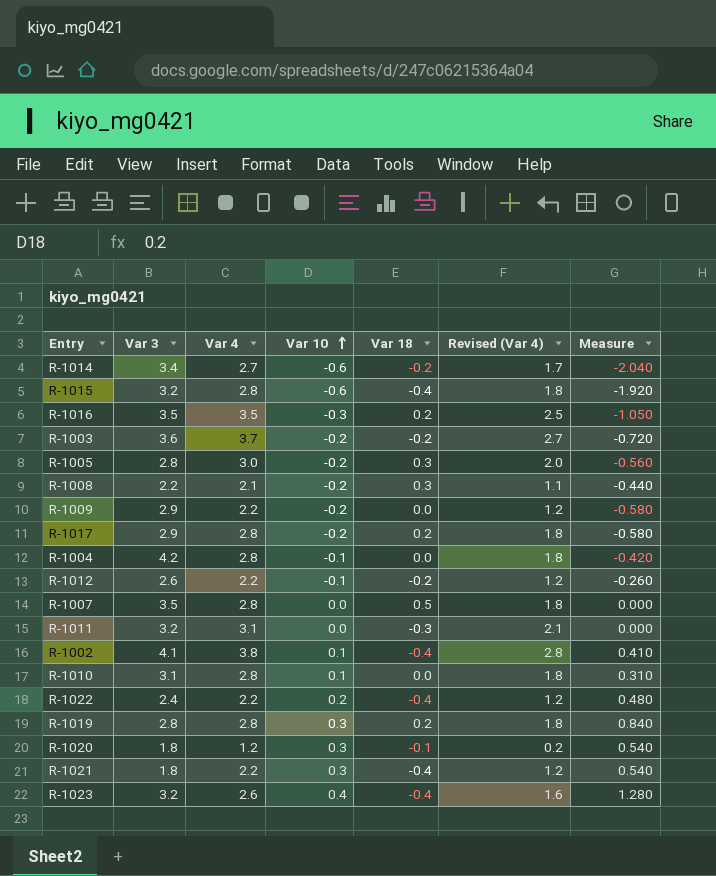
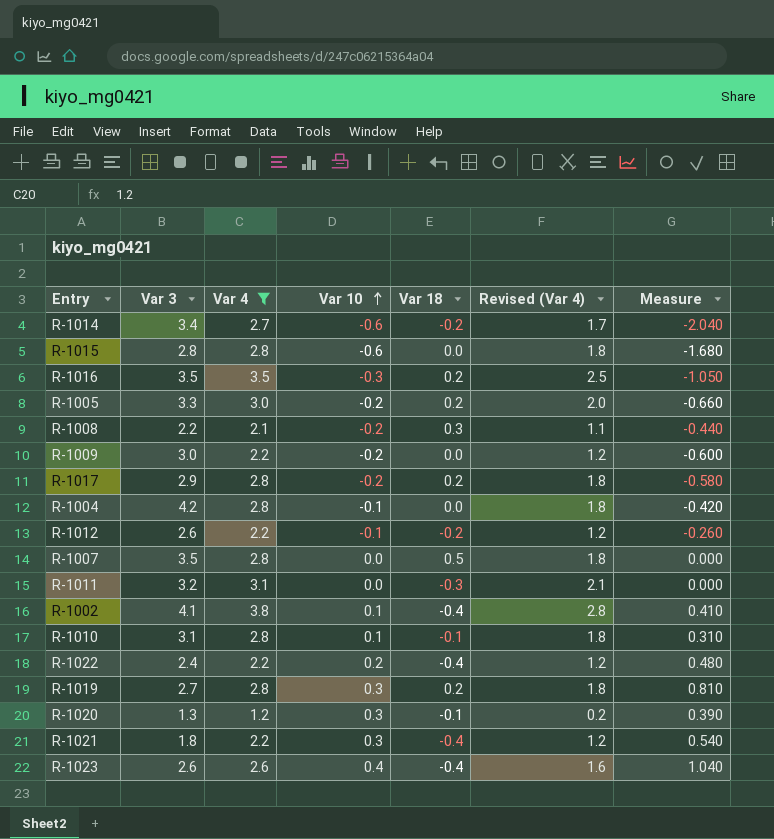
filter: none -> Var 4 != 3.7
R-1015 | Var 3: 3.2 -> 2.8
R-1015 | Var 18: -0.4 -> 0.0
R-1015 | Measure: -1.920 -> -1.680
R-1005 | Var 3: 2.8 -> 3.3
R-1005 | Var 18: 0.3 -> 0.2
R-1005 | Measure: -0.560 -> -0.660
R-1009 | Var 3: 2.9 -> 3.0
R-1009 | Measure: -0.580 -> -0.600
R-1010 | Var 18: 0.0 -> -0.1
R-1019 | Var 3: 2.8 -> 2.7
R-1019 | Measure: 0.840 -> 0.810
R-1020 | Var 3: 1.8 -> 1.3
R-1020 | Measure: 0.540 -> 0.390
R-1023 | Var 3: 3.2 -> 2.6
R-1023 | Measure: 1.280 -> 1.040

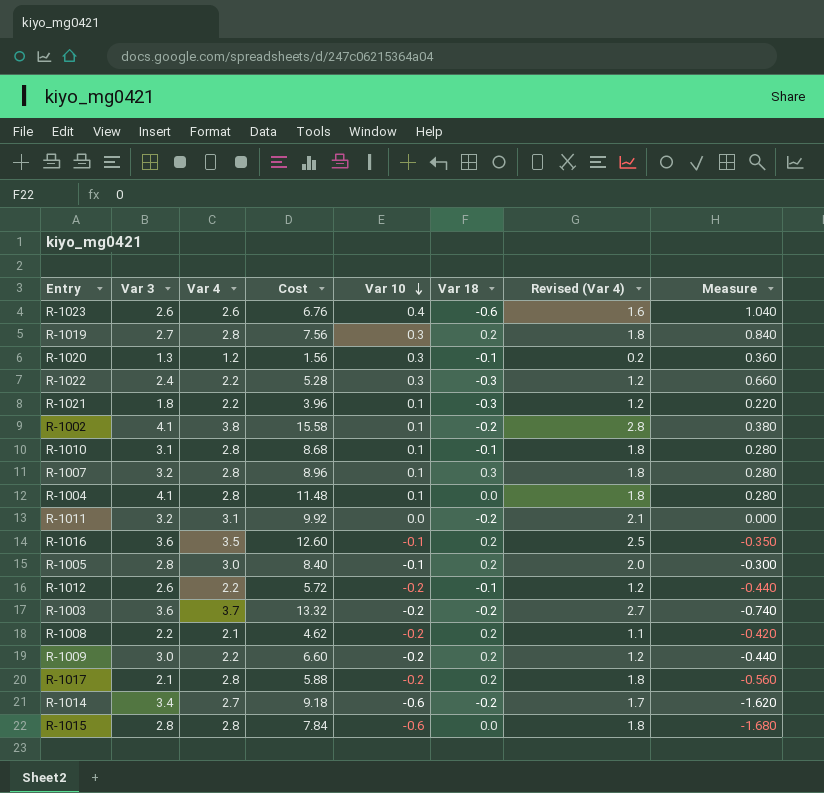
filter: Var 4 != 3.7 -> none
row order: Var 10 ascending -> Var 10 descending
column Cost | formula: none -> [Var 3] * [Var 4]
column Measure | formula: [Var 3] * [Var 10] -> [Var 4] * [Var 10]
R-1023 | Var 18: -0.4 -> -0.6
R-1022 | Var 10: 0.2 -> 0.3
R-1022 | Var 18: -0.4 -> -0.3
R-1021 | Var 10: 0.3 -> 0.1
R-1021 | Var 18: -0.4 -> -0.3
R-1002 | Var 18: -0.4 -> -0.2
R-1007 | Var 3: 3.5 -> 3.2
R-1007 | Var 10: 0.0 -> 0.1
R-1007 | Var 18: 0.5 -> 0.3
R-1004 | Var 3: 4.2 -> 4.1
R-1004 | Var 10: -0.1 -> 0.1
R-1011 | Var 18: -0.3 -> -0.2
R-1016 | Var 3: 3.5 -> 3.6
R-1016 | Var 10: -0.3 -> -0.1
R-1005 | Var 3: 3.3 -> 2.8
R-1005 | Var 10: -0.2 -> -0.1
R-1012 | Var 10: -0.1 -> -0.2
R-1012 | Var 18: -0.2 -> -0.1
R-1008 | Var 18: 0.3 -> 0.2
R-1009 | Var 18: 0.0 -> 0.2
R-1017 | Var 3: 2.9 -> 2.1

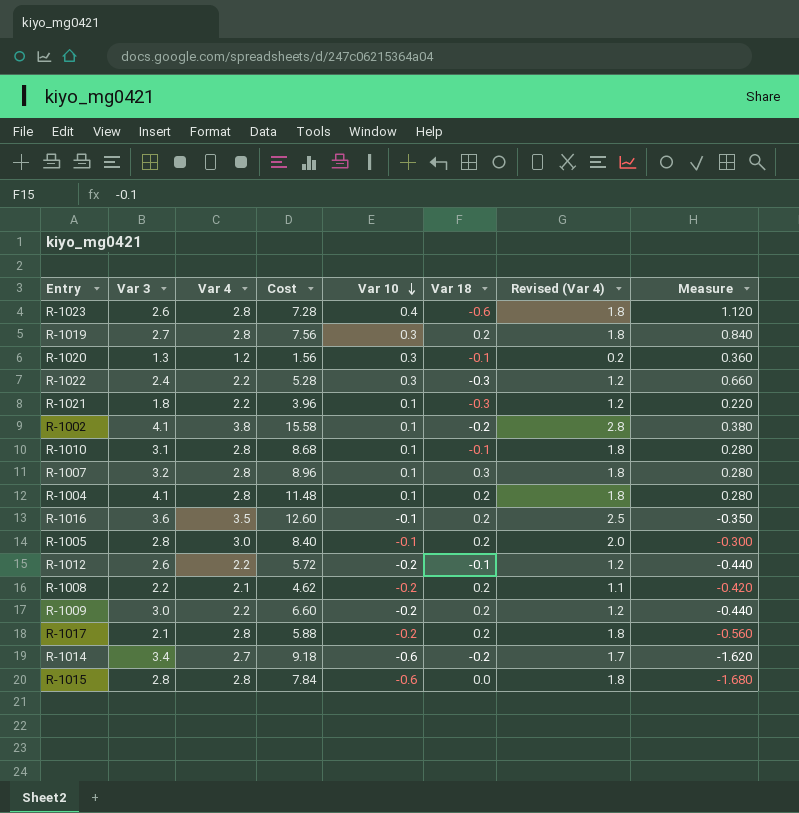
row R-1011: 3.2 | 3.1 | 9.92 | 0.0 | -0.2 | 2.1 | 0.000 -> none
row R-1003: 3.6 | 3.7 | 13.32 | -0.2 | -0.2 | 2.7 | -0.740 -> none
R-1023 | Var 4: 2.6 -> 2.8
R-1023 | Cost: 6.76 -> 7.28
R-1023 | Revised (Var 4): 1.6 -> 1.8
R-1023 | Measure: 1.040 -> 1.120
R-1004 | Var 18: 0.0 -> 0.2

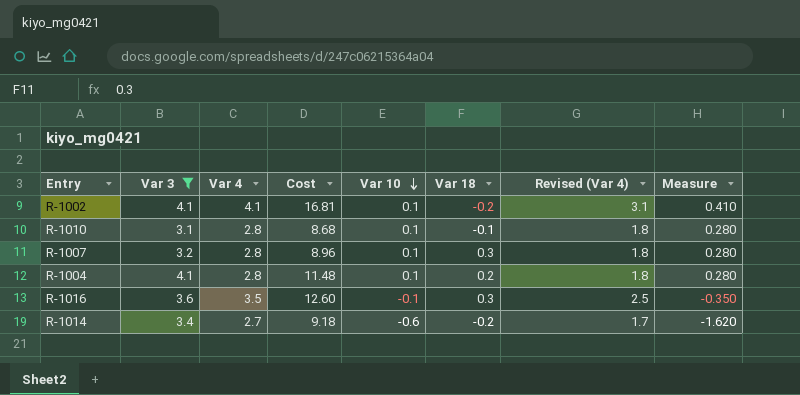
filter: none -> Var 3 >= 3.1
R-1002 | Var 4: 3.8 -> 4.1
R-1002 | Cost: 15.58 -> 16.81
R-1002 | Revised (Var 4): 2.8 -> 3.1
R-1002 | Measure: 0.380 -> 0.410
R-1016 | Var 18: 0.2 -> 0.3

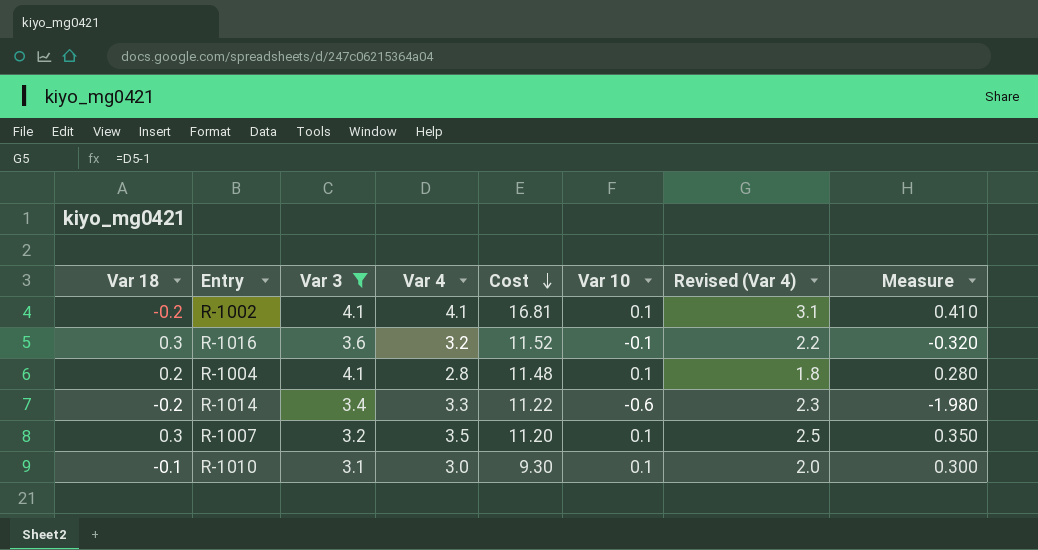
row order: Var 10 descending -> Cost descending
column Var 18 | position: 6 -> 1
R-1016 | Var 4: 3.5 -> 3.2
R-1016 | Cost: 12.60 -> 11.52
R-1016 | Revised (Var 4): 2.5 -> 2.2
R-1016 | Measure: -0.350 -> -0.320
R-1014 | Var 4: 2.7 -> 3.3
R-1014 | Cost: 9.18 -> 11.22
R-1014 | Revised (Var 4): 1.7 -> 2.3
R-1014 | Measure: -1.620 -> -1.980
R-1007 | Var 4: 2.8 -> 3.5
R-1007 | Cost: 8.96 -> 11.20
R-1007 | Revised (Var 4): 1.8 -> 2.5
R-1007 | Measure: 0.280 -> 0.350
R-1010 | Var 4: 2.8 -> 3.0
R-1010 | Cost: 8.68 -> 9.30
R-1010 | Revised (Var 4): 1.8 -> 2.0
R-1010 | Measure: 0.280 -> 0.300

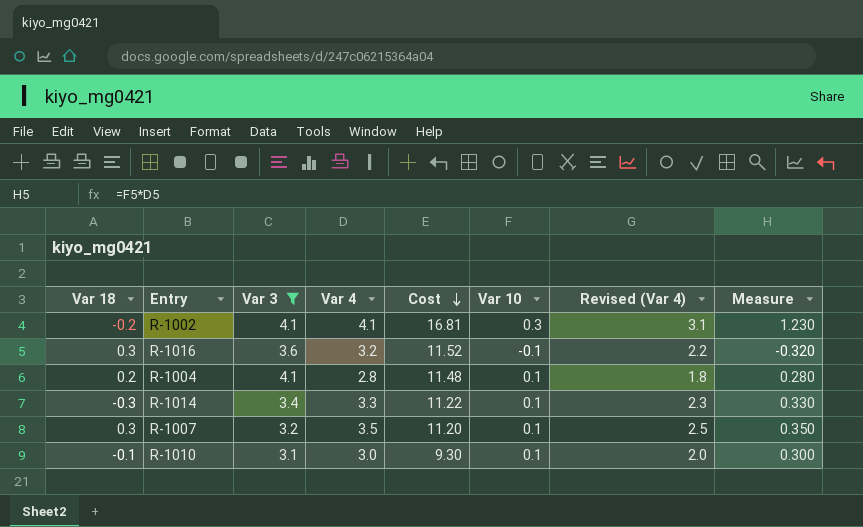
R-1002 | Var 10: 0.1 -> 0.3
R-1002 | Measure: 0.410 -> 1.230
R-1014 | Var 18: -0.2 -> -0.3
R-1014 | Var 10: -0.6 -> 0.1
R-1014 | Measure: -1.980 -> 0.330

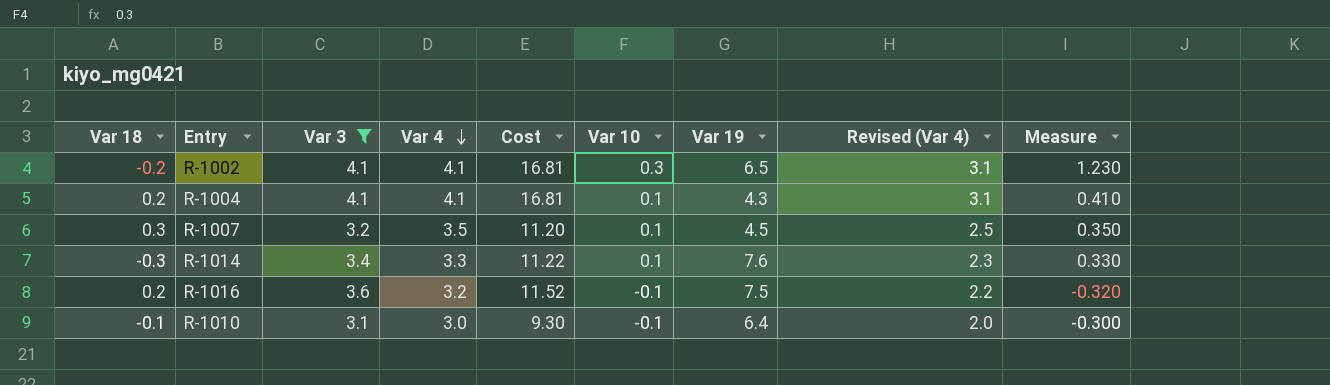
row order: Cost descending -> Var 4 descending
column Var 19 | position: none -> 7
R-1004 | Var 4: 2.8 -> 4.1
R-1004 | Cost: 11.48 -> 16.81
R-1004 | Revised (Var 4): 1.8 -> 3.1
R-1004 | Measure: 0.280 -> 0.410
R-1016 | Var 18: 0.3 -> 0.2
R-1010 | Var 10: 0.1 -> -0.1
R-1010 | Measure: 0.300 -> -0.300

